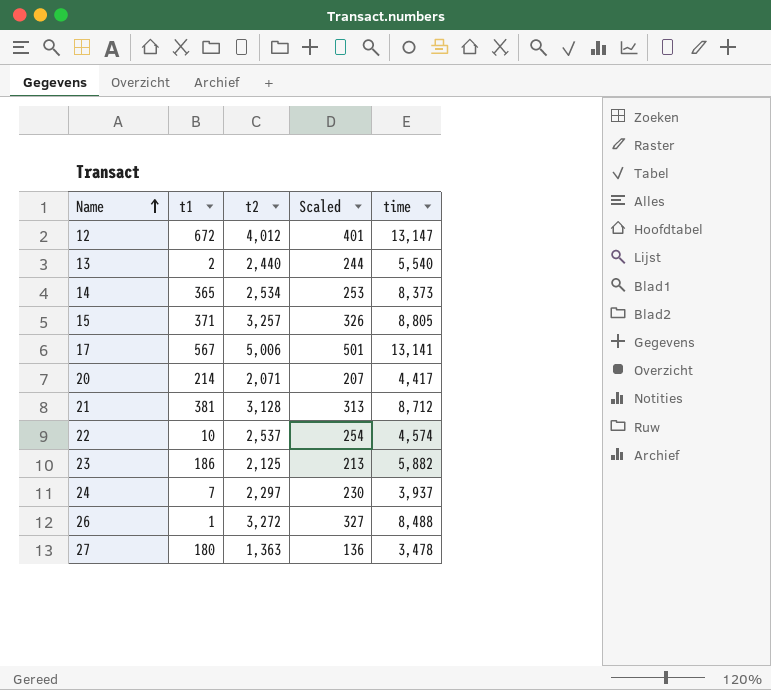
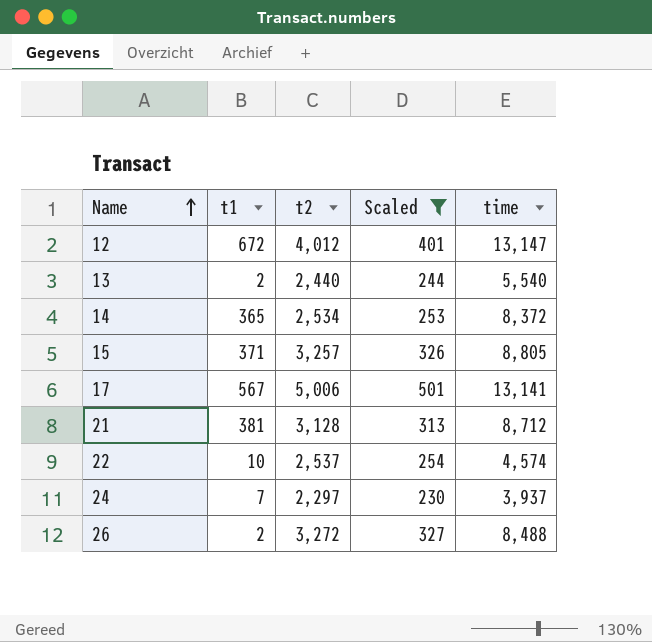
filter: none -> Scaled >= 230
14 | time: 8,373 -> 8,372
26 | t1: 1 -> 2

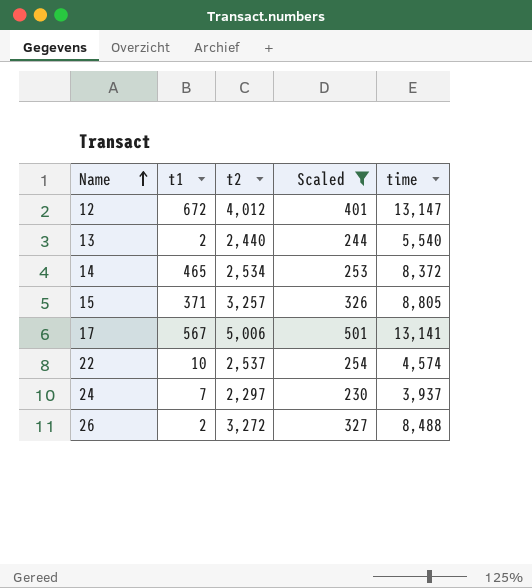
row 21: 381 | 3,128 | 313 | 8,712 -> none
14 | t1: 365 -> 465

